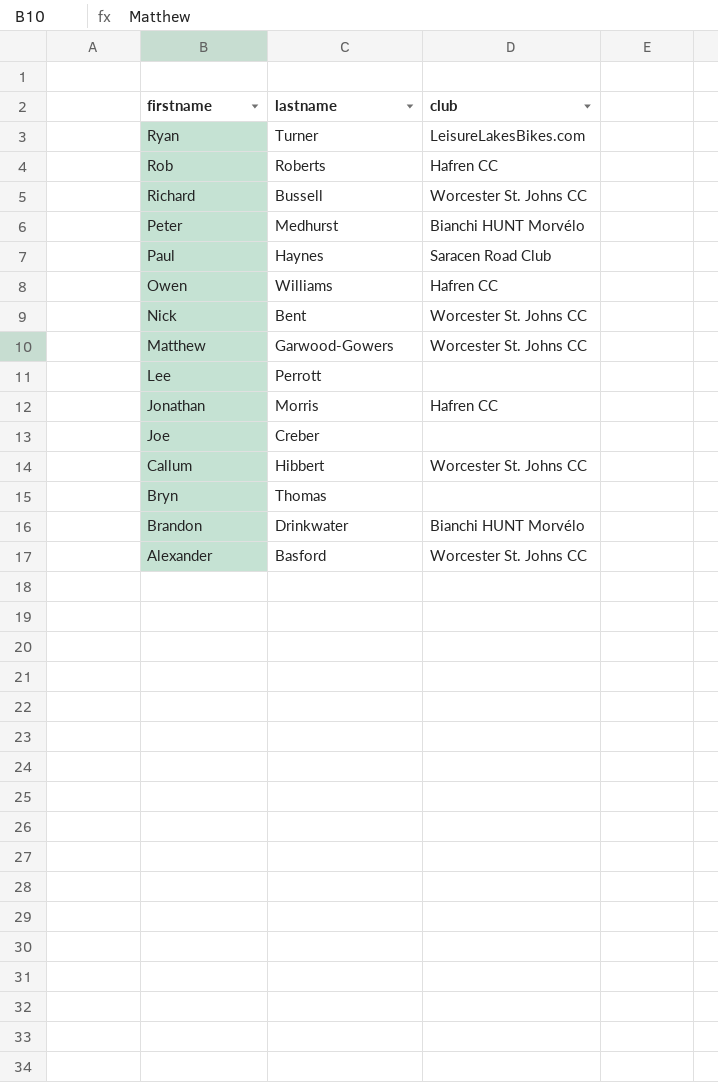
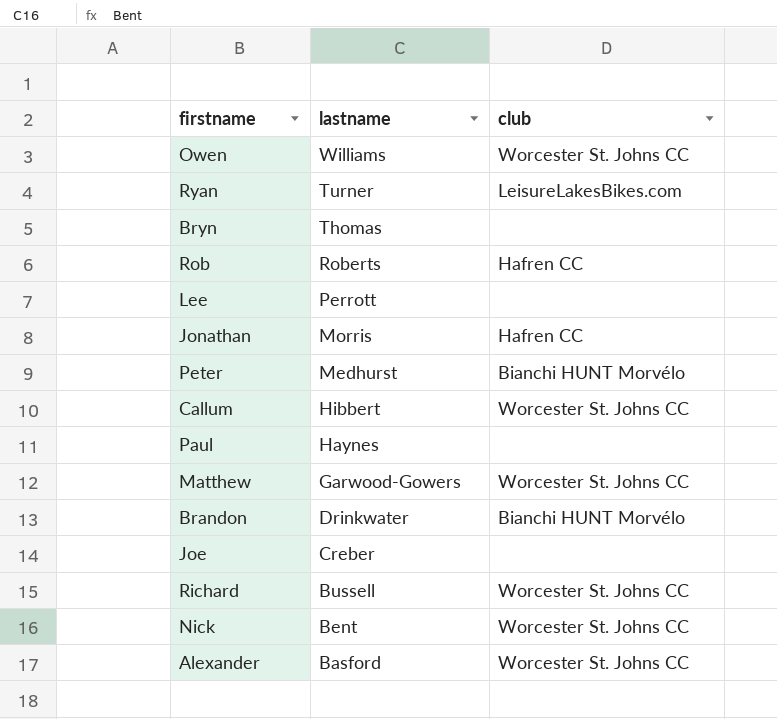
row order: firstname descending -> lastname descending
Owen | club: Hafren CC -> Worcester St. Johns CC
Paul | club: Saracen Road Club -> none

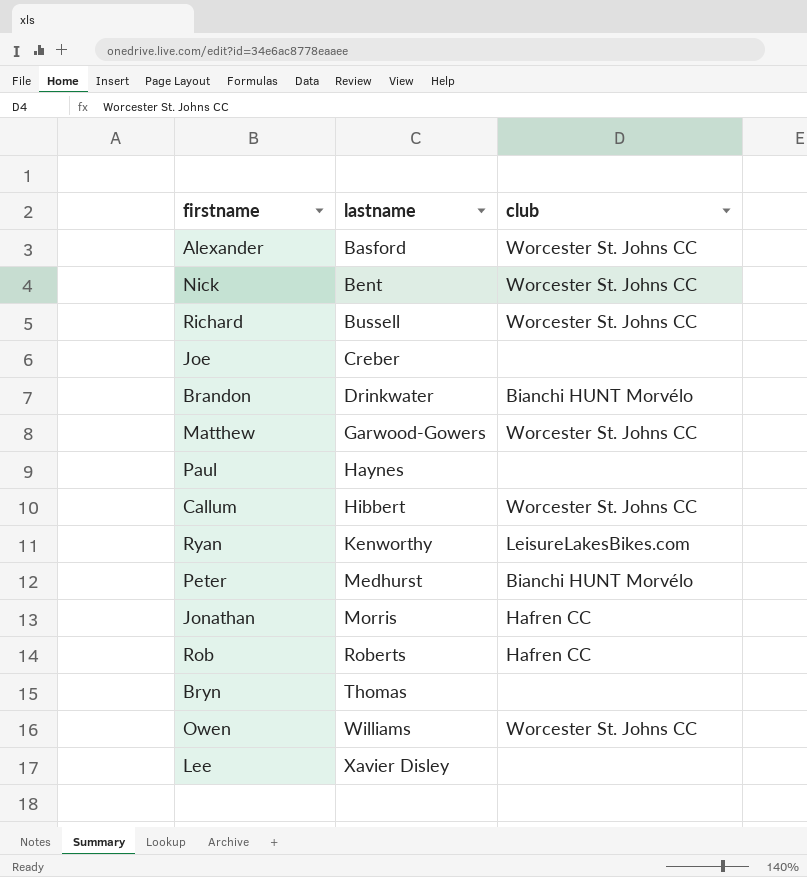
row order: lastname descending -> lastname ascending
Ryan | lastname: Turner -> Kenworthy
Lee | lastname: Perrott -> Xavier Disley

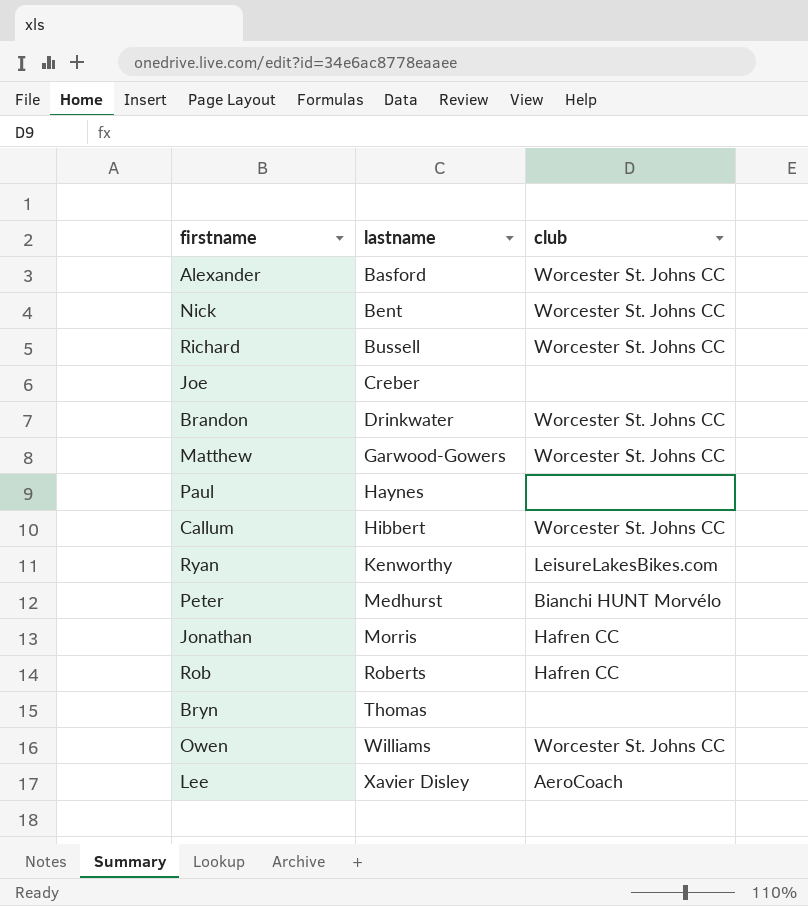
Brandon | club: Bianchi HUNT Morvélo -> Worcester St. Johns CC
Lee | club: none -> AeroCoach

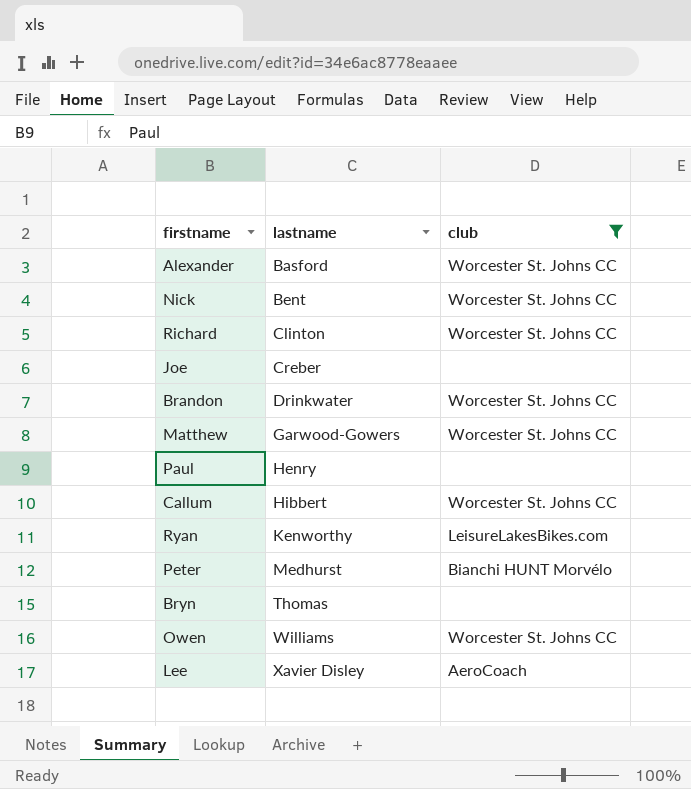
filter: none -> club != Hafren CC
Richard | lastname: Bussell -> Clinton
Paul | lastname: Haynes -> Henry

